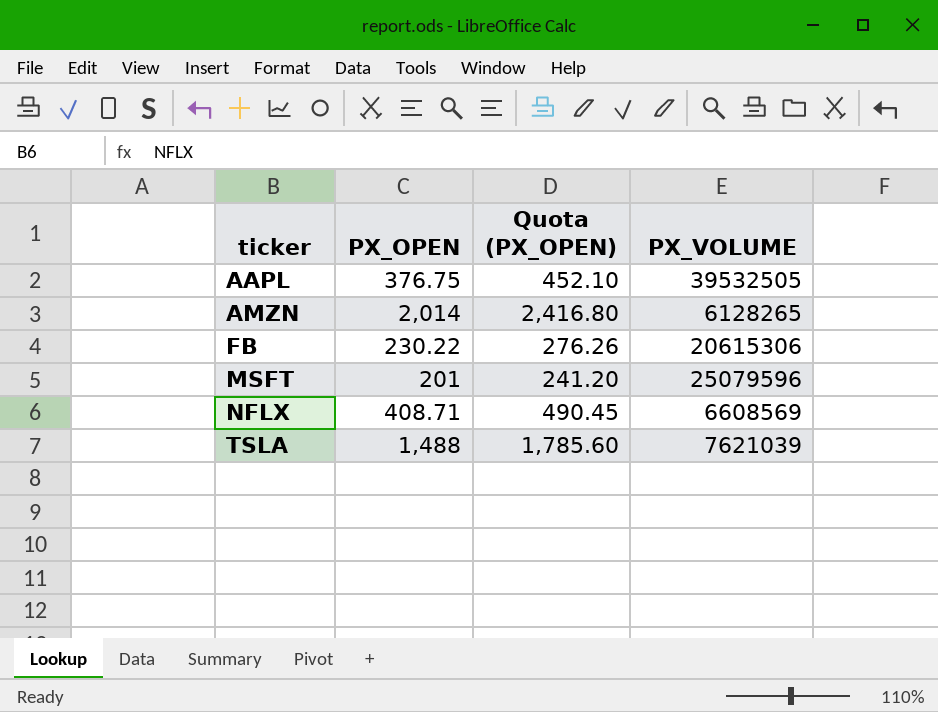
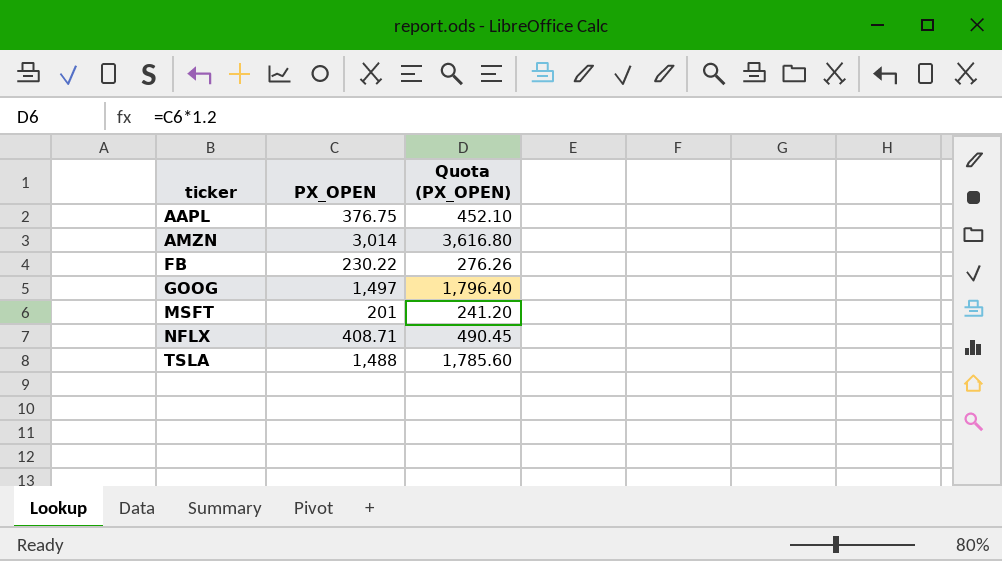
column PX_VOLUME | position: 4 -> none
AMZN | PX_OPEN: 2,014 -> 3,014
AMZN | Quota (PX_OPEN): 2,416.80 -> 3,616.80
row GOOG: none -> 1,497 | 1,796.40

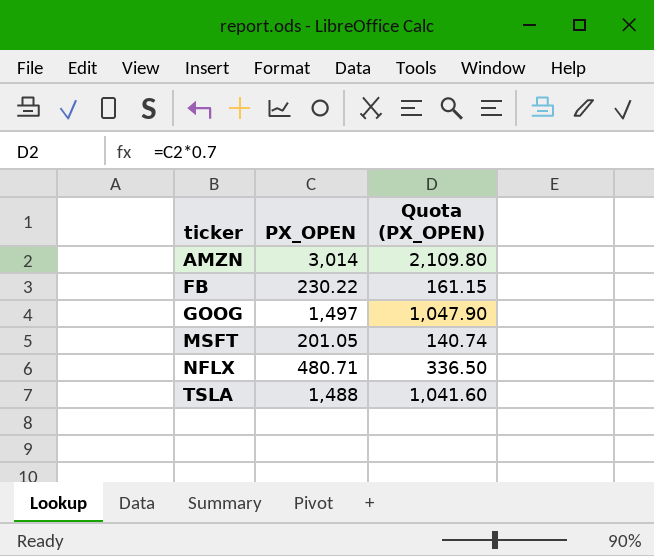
column Quota (PX_OPEN) | formula: [PX_OPEN] * 1.2 -> [PX_OPEN] * 0.7
row AAPL: 376.75 | 452.10 -> none
MSFT | PX_OPEN: 201 -> 201.05
NFLX | PX_OPEN: 408.71 -> 480.71

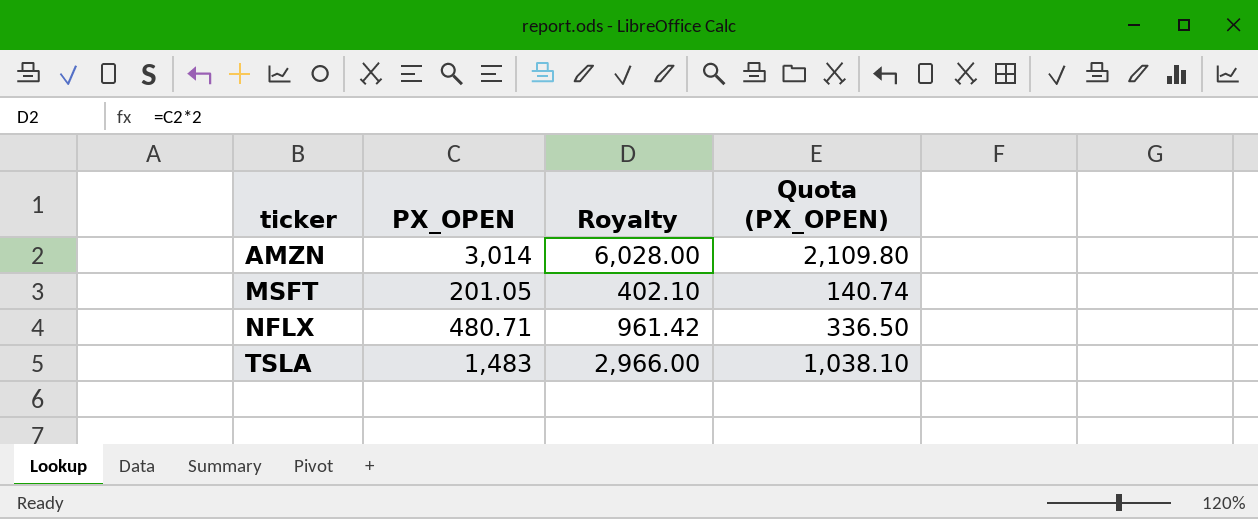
column Royalty | formula: none -> [PX_OPEN] * 2
row FB: 230.22 | 161.15 -> none
row GOOG: 1,497 | 1,047.90 -> none
TSLA | PX_OPEN: 1,488 -> 1,483
TSLA | Quota (PX_OPEN): 1,041.60 -> 1,038.10

